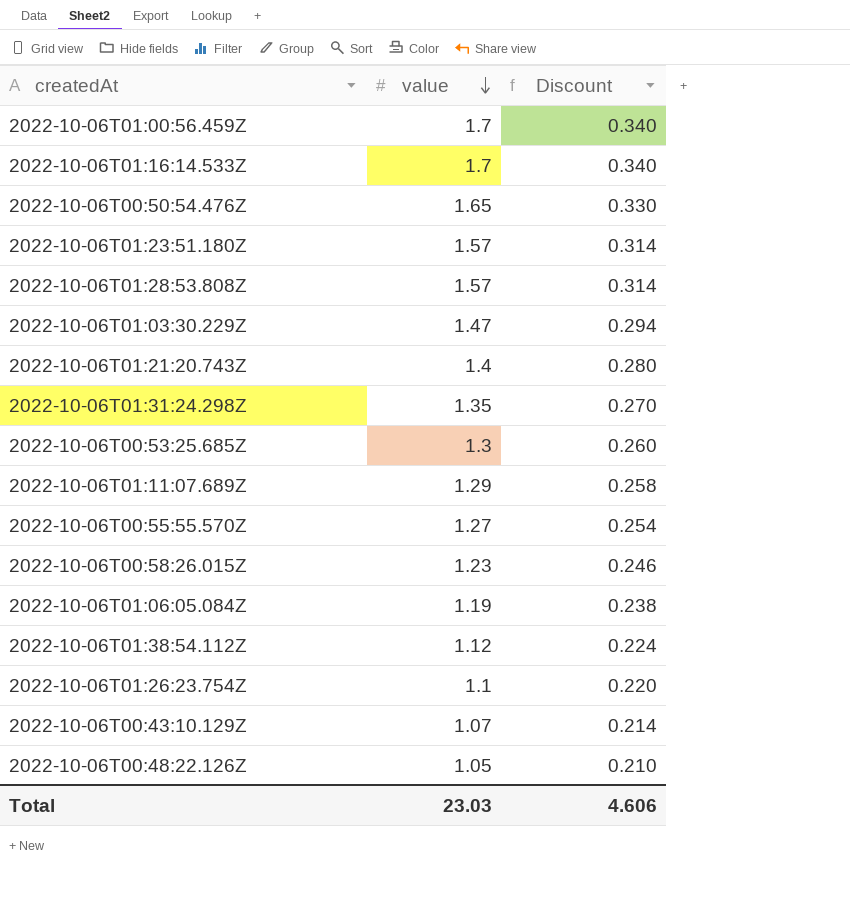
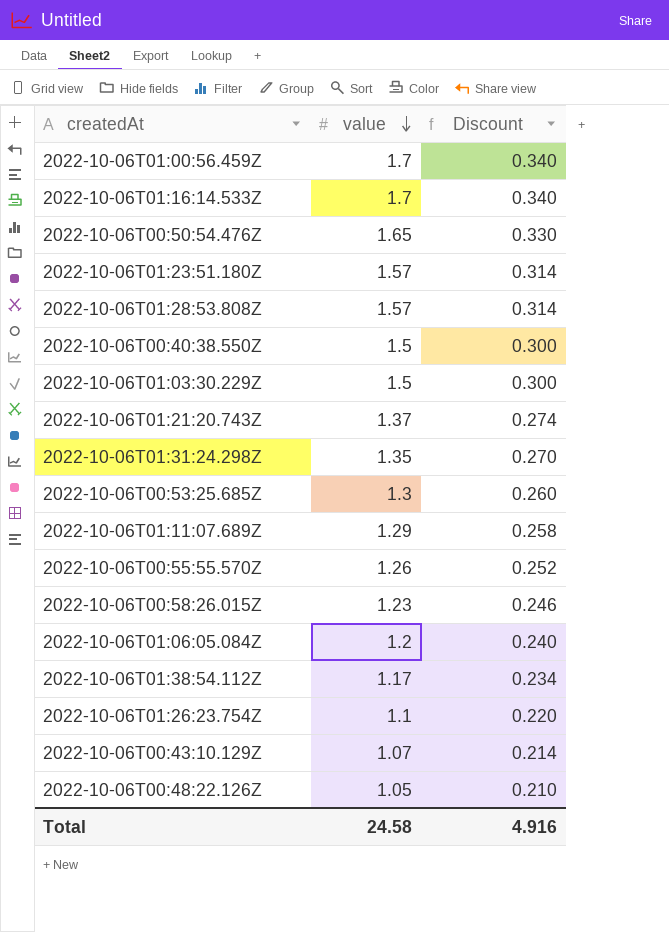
row 2022-10-06T00:40:38.550Z: none -> 1.5 | 0.300
2022-10-06T01:03:30.229Z | value: 1.47 -> 1.5
2022-10-06T01:03:30.229Z | Discount: 0.294 -> 0.300
2022-10-06T01:21:20.743Z | value: 1.4 -> 1.37
2022-10-06T01:21:20.743Z | Discount: 0.280 -> 0.274
2022-10-06T00:55:55.570Z | value: 1.27 -> 1.26
2022-10-06T00:55:55.570Z | Discount: 0.254 -> 0.252
2022-10-06T01:06:05.084Z | value: 1.19 -> 1.2
2022-10-06T01:06:05.084Z | Discount: 0.238 -> 0.240
2022-10-06T01:38:54.112Z | value: 1.12 -> 1.17
2022-10-06T01:38:54.112Z | Discount: 0.224 -> 0.234
Total | value: 23.03 -> 24.58
Total | Discount: 4.606 -> 4.916

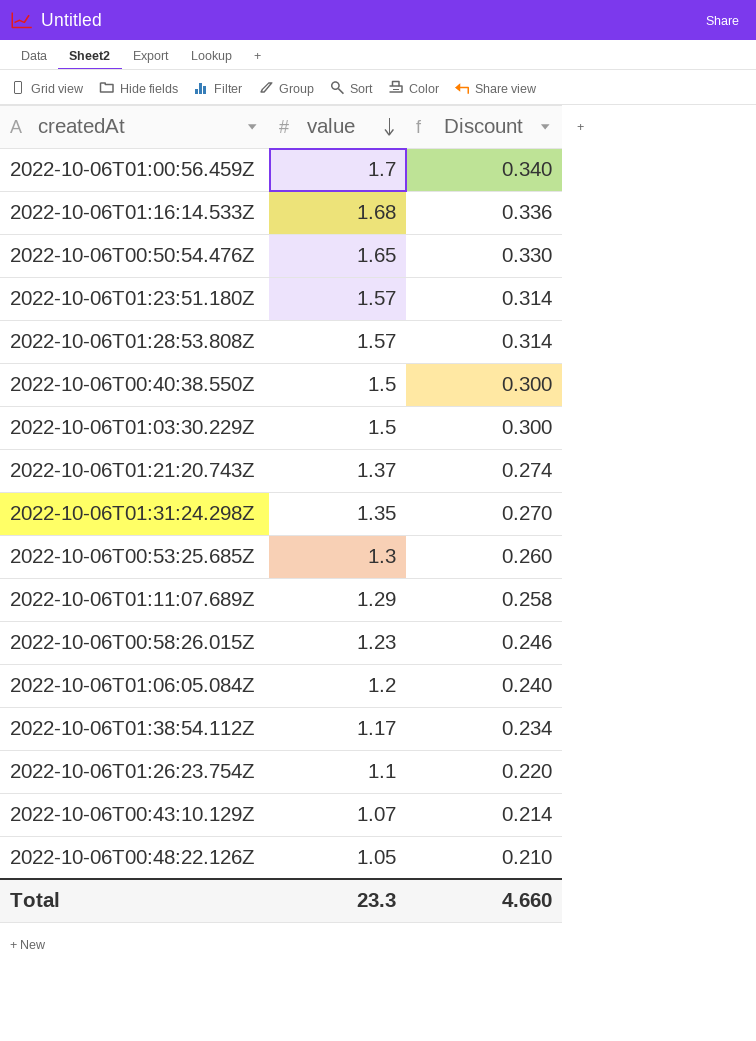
row 2022-10-06T00:55:55.570Z: 1.26 | 0.252 -> none
2022-10-06T01:16:14.533Z | value: 1.7 -> 1.68
2022-10-06T01:16:14.533Z | Discount: 0.340 -> 0.336
Total | value: 24.58 -> 23.3
Total | Discount: 4.916 -> 4.660

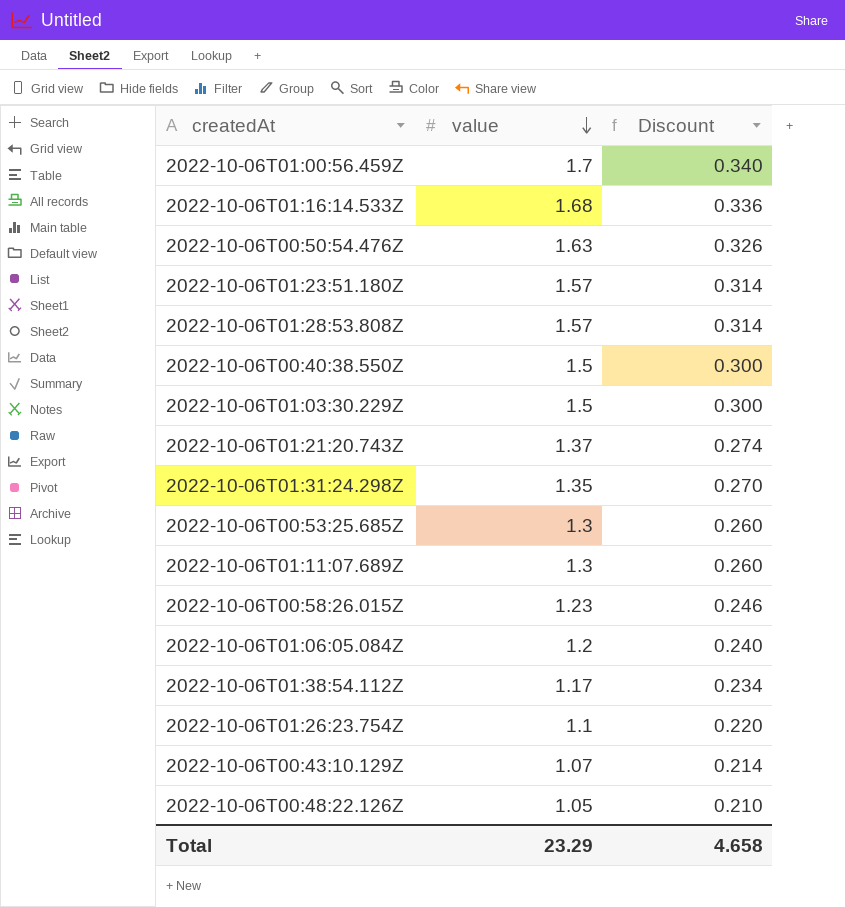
2022-10-06T00:50:54.476Z | value: 1.65 -> 1.63
2022-10-06T00:50:54.476Z | Discount: 0.330 -> 0.326
2022-10-06T01:11:07.689Z | value: 1.29 -> 1.3
2022-10-06T01:11:07.689Z | Discount: 0.258 -> 0.260
Total | value: 23.3 -> 23.29
Total | Discount: 4.660 -> 4.658

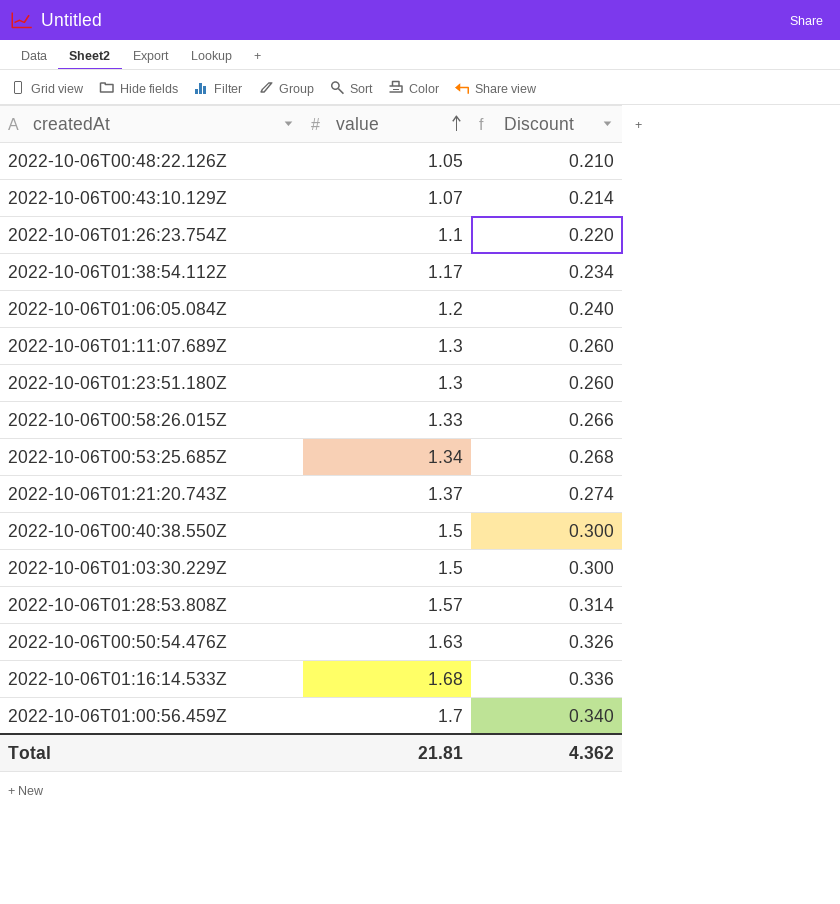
row order: value descending -> value ascending
row 2022-10-06T01:31:24.298Z: 1.35 | 0.270 -> none
2022-10-06T01:23:51.180Z | value: 1.57 -> 1.3
2022-10-06T01:23:51.180Z | Discount: 0.314 -> 0.260
2022-10-06T00:58:26.015Z | value: 1.23 -> 1.33
2022-10-06T00:58:26.015Z | Discount: 0.246 -> 0.266
2022-10-06T00:53:25.685Z | value: 1.3 -> 1.34
2022-10-06T00:53:25.685Z | Discount: 0.260 -> 0.268
Total | value: 23.29 -> 21.81
Total | Discount: 4.658 -> 4.362

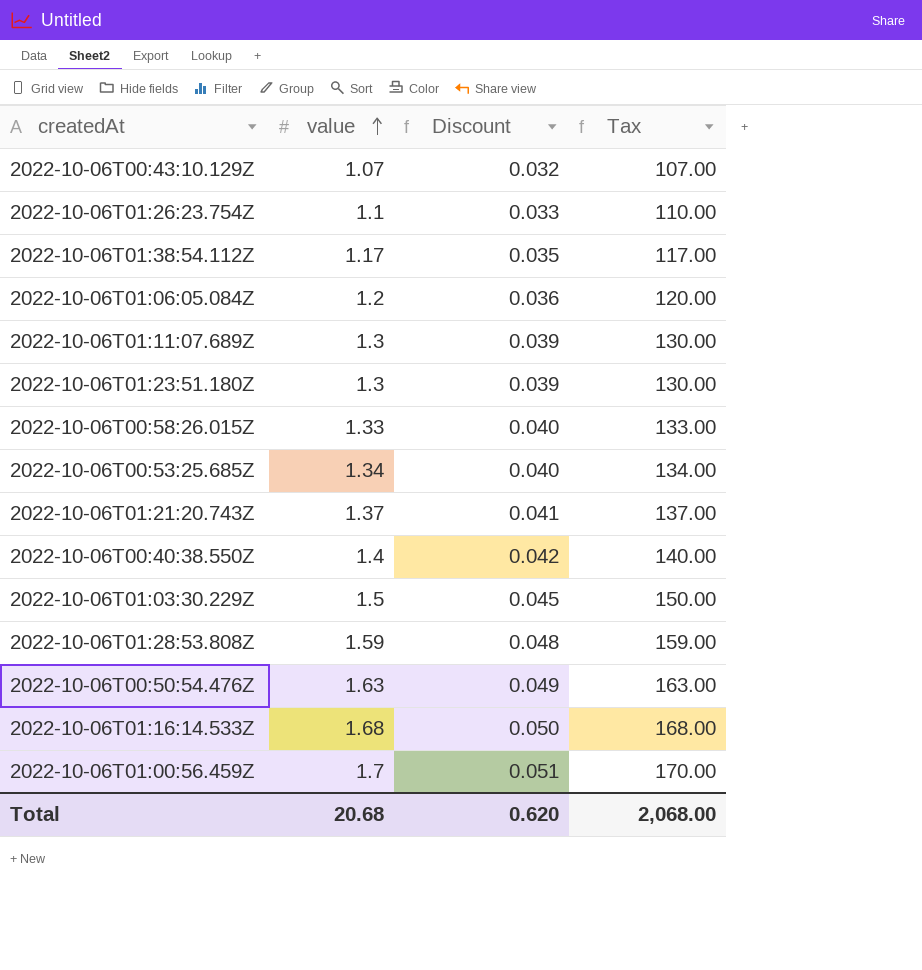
column Discount | formula: [value] * 0.2 -> [value] * 0.03
column Tax | formula: none -> [value] * 100
row 2022-10-06T00:48:22.126Z: 1.05 | 0.210 -> none
2022-10-06T00:40:38.550Z | value: 1.5 -> 1.4
2022-10-06T01:28:53.808Z | value: 1.57 -> 1.59
Total | value: 21.81 -> 20.68
Total | Discount: 4.362 -> 0.620

